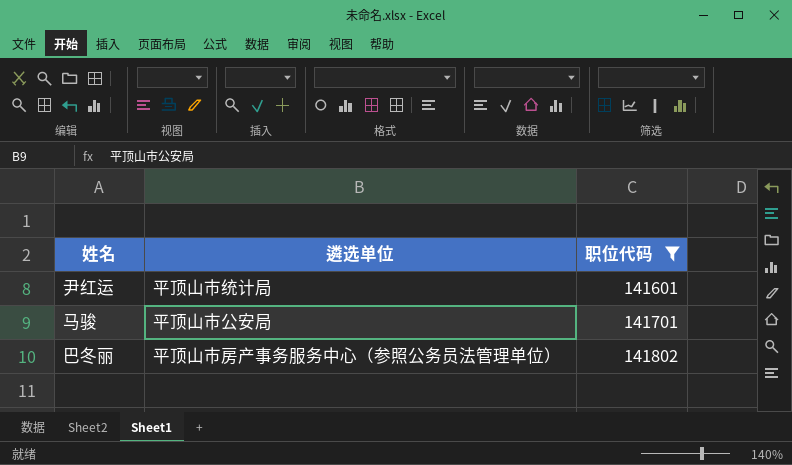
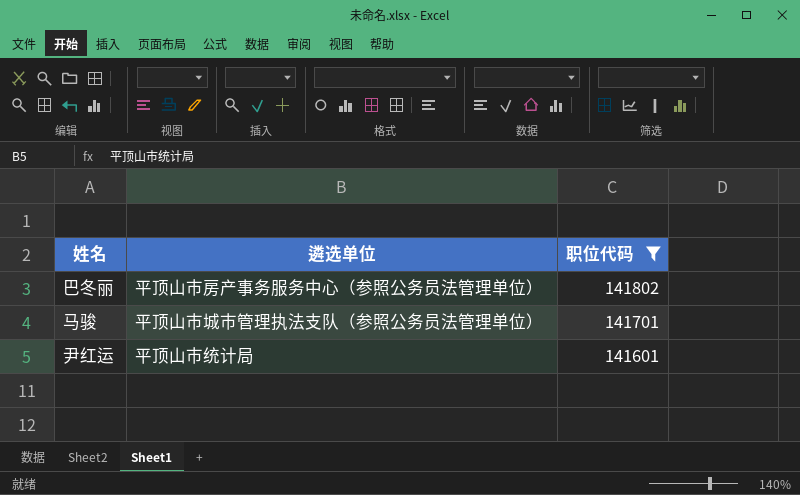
row order: 职位代码 ascending -> 职位代码 descending
马骏 | 遴选单位: 平顶山市公安局 -> 平顶山市城市管理执法支队（参照公务员法管理单位）

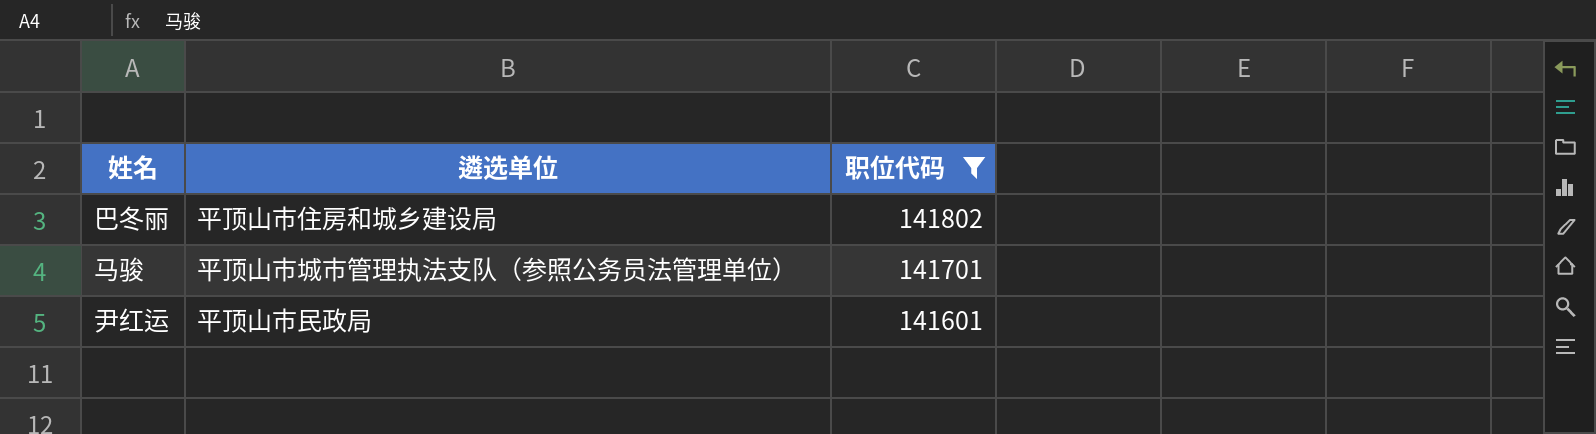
巴冬丽 | 遴选单位: 平顶山市房产事务服务中心（参照公务员法管理单位） -> 平顶山市住房和城乡建设局
尹红运 | 遴选单位: 平顶山市统计局 -> 平顶山市民政局

